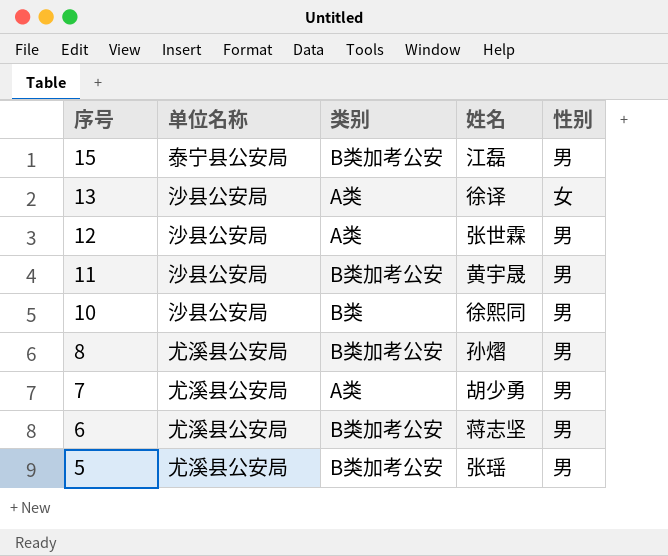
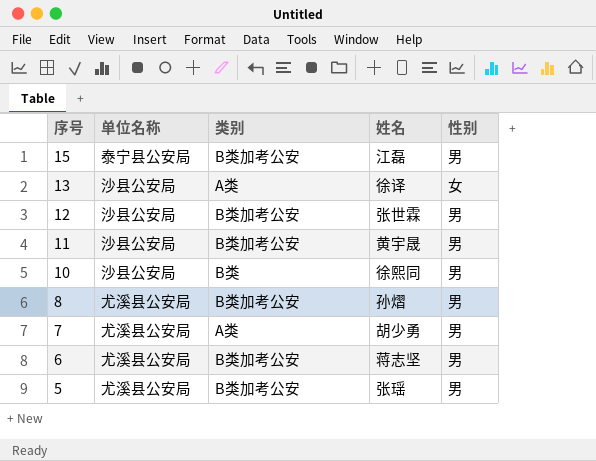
12 | 类别: A类 -> B类加考公安

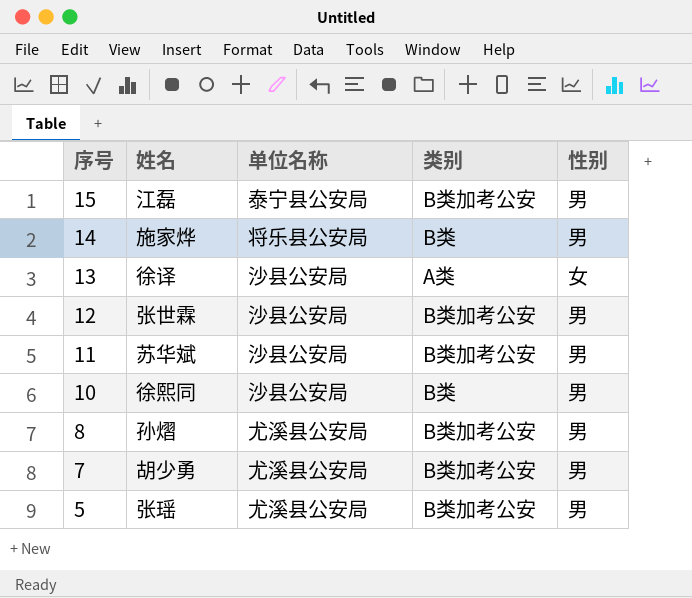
column 姓名 | position: 4 -> 2
row 6: 尤溪县公安局 | B类加考公安 | 蒋志坚 | 男 -> none
row 14: none -> 施家烨 | 将乐县公安局 | B类 | 男
11 | 姓名: 黄宇晟 -> 苏华斌
7 | 类别: A类 -> B类加考公安

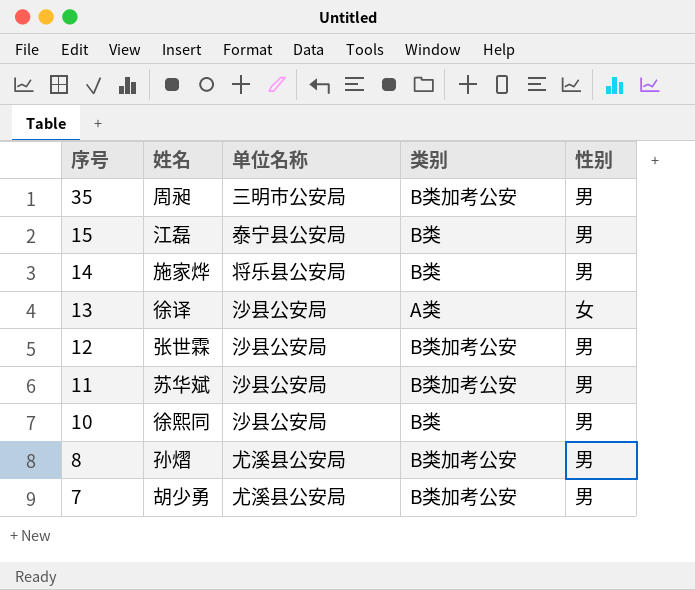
row 5: 张瑶 | 尤溪县公安局 | B类加考公安 | 男 -> none
row 35: none -> 周昶 | 三明市公安局 | B类加考公安 | 男
15 | 类别: B类加考公安 -> B类

